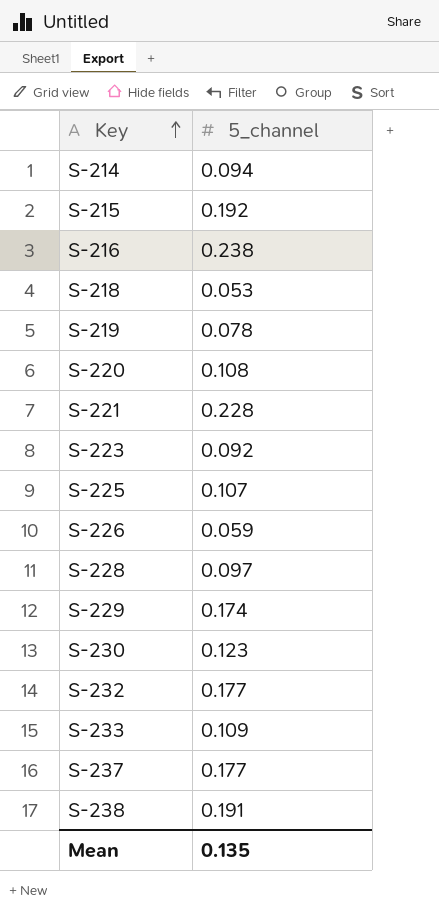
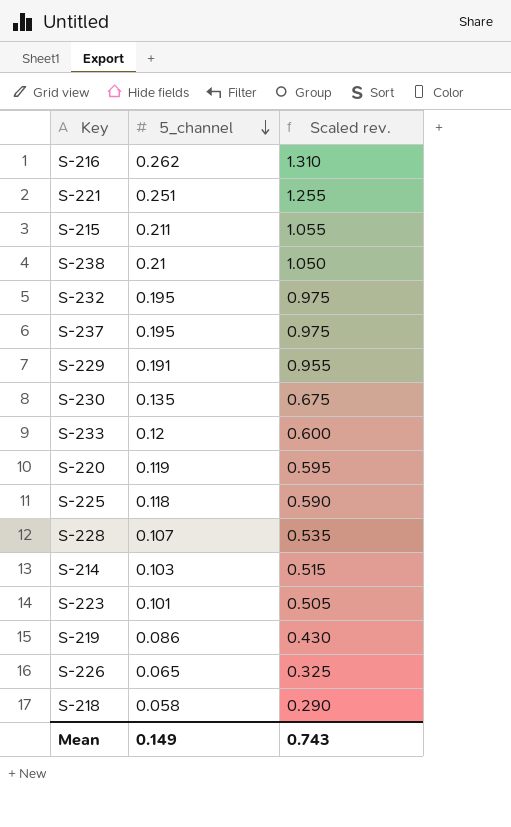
row order: Key ascending -> 5_channel descending
column Scaled rev. | formula: none -> [5_channel] * 5
S-216 | 5_channel: 0.238 -> 0.262
S-221 | 5_channel: 0.228 -> 0.251
S-215 | 5_channel: 0.192 -> 0.211
S-238 | 5_channel: 0.191 -> 0.21
S-232 | 5_channel: 0.177 -> 0.195
S-237 | 5_channel: 0.177 -> 0.195
S-229 | 5_channel: 0.174 -> 0.191
S-230 | 5_channel: 0.123 -> 0.135
S-233 | 5_channel: 0.109 -> 0.12
S-220 | 5_channel: 0.108 -> 0.119
S-225 | 5_channel: 0.107 -> 0.118
S-228 | 5_channel: 0.097 -> 0.107
S-214 | 5_channel: 0.094 -> 0.103
S-223 | 5_channel: 0.092 -> 0.101
S-219 | 5_channel: 0.078 -> 0.086
S-226 | 5_channel: 0.059 -> 0.065
S-218 | 5_channel: 0.053 -> 0.058
Mean | 5_channel: 0.135 -> 0.149

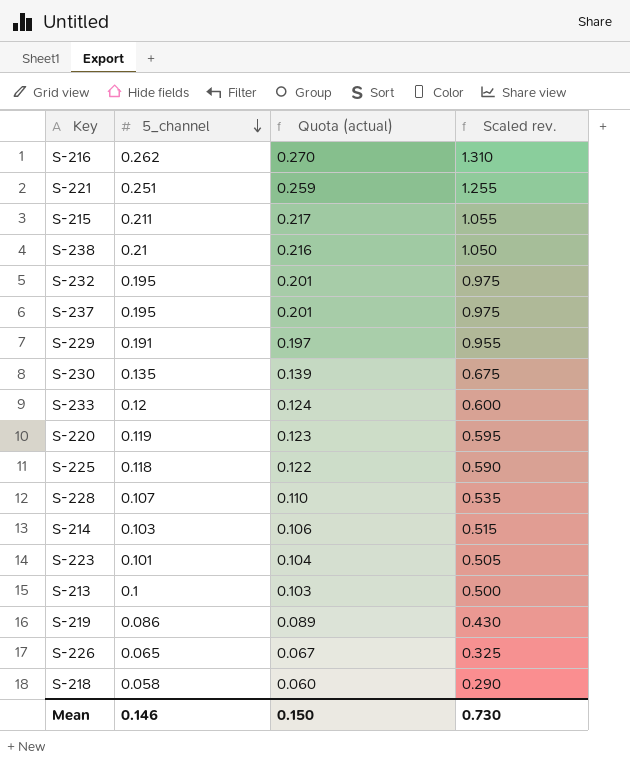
column Quota (actual) | formula: none -> [5_channel] * 1.03
row S-213: none -> 0.1 | 0.103 | 0.500
Mean | 5_channel: 0.149 -> 0.146
Mean | Scaled rev.: 0.743 -> 0.730

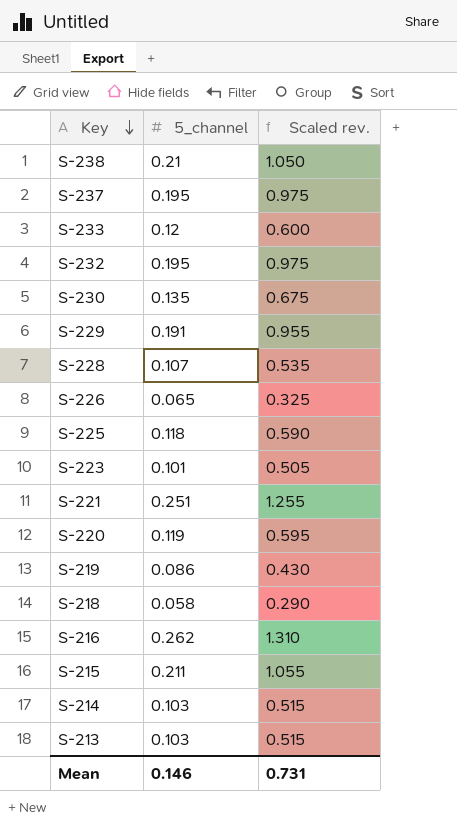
row order: 5_channel descending -> Key descending
column Quota (actual) | formula: [5_channel] * 1.03 -> none
S-213 | 5_channel: 0.1 -> 0.103
S-213 | Scaled rev.: 0.500 -> 0.515
Mean | Scaled rev.: 0.730 -> 0.731

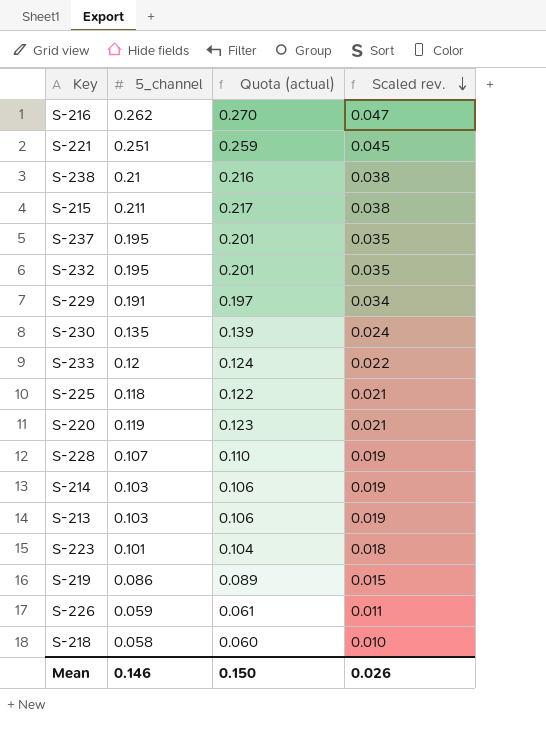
row order: Key descending -> Scaled rev. descending
column Quota (actual) | formula: none -> [5_channel] * 1.03
column Scaled rev. | formula: [5_channel] * 5 -> [5_channel] * 0.18
S-226 | 5_channel: 0.065 -> 0.059
Mean | Scaled rev.: 0.731 -> 0.026

